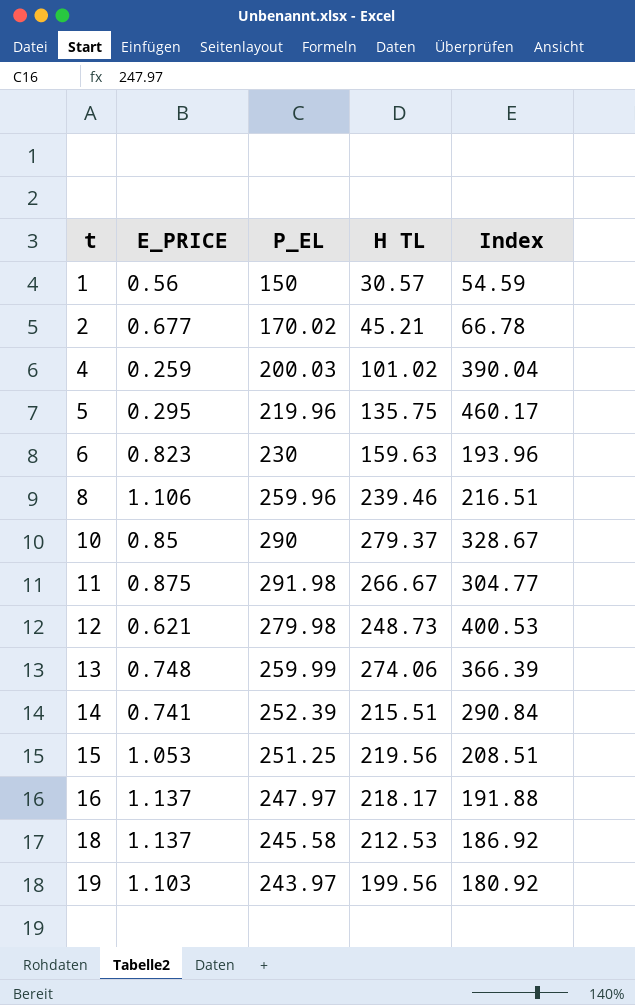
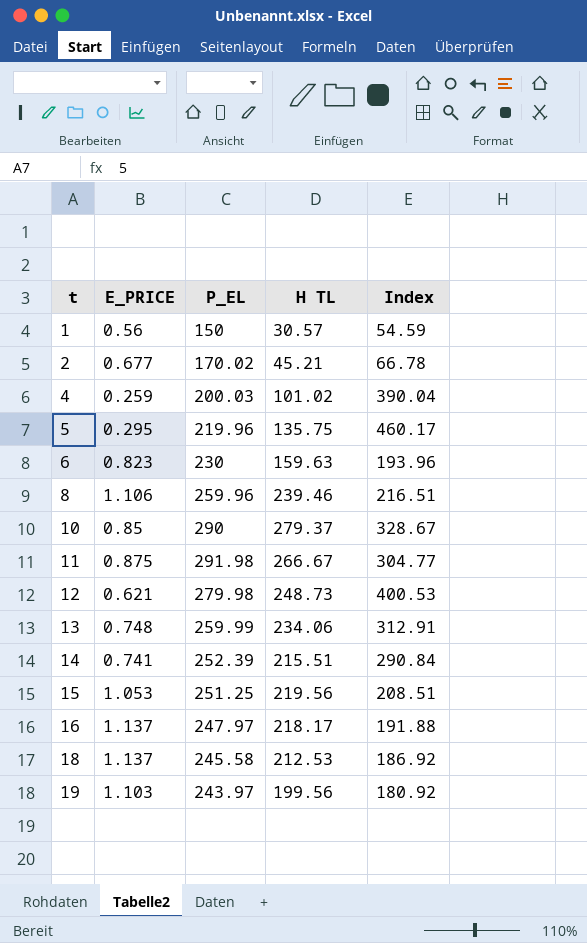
13 | H TL: 274.06 -> 234.06
13 | Index: 366.39 -> 312.91

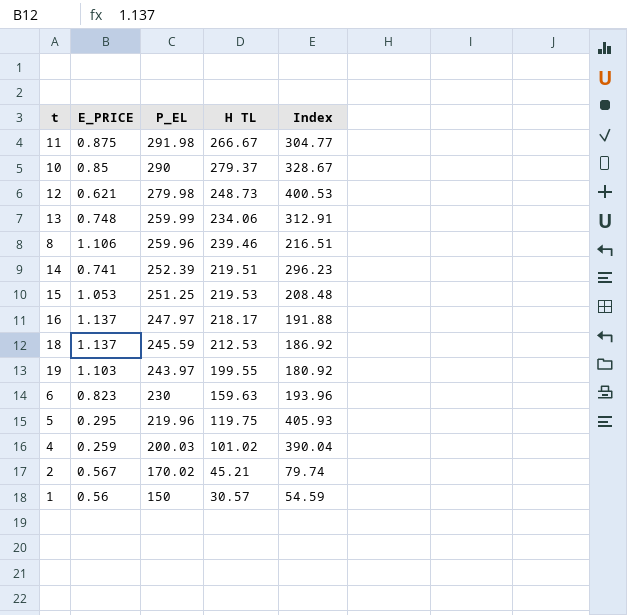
row order: t ascending -> P_EL descending
14 | H TL: 215.51 -> 219.51
14 | Index: 290.84 -> 296.23
15 | H TL: 219.56 -> 219.53
15 | Index: 208.51 -> 208.48
18 | P_EL: 245.58 -> 245.59
19 | H TL: 199.56 -> 199.55
5 | H TL: 135.75 -> 119.75
5 | Index: 460.17 -> 405.93
2 | E_PRICE: 0.677 -> 0.567
2 | Index: 66.78 -> 79.74

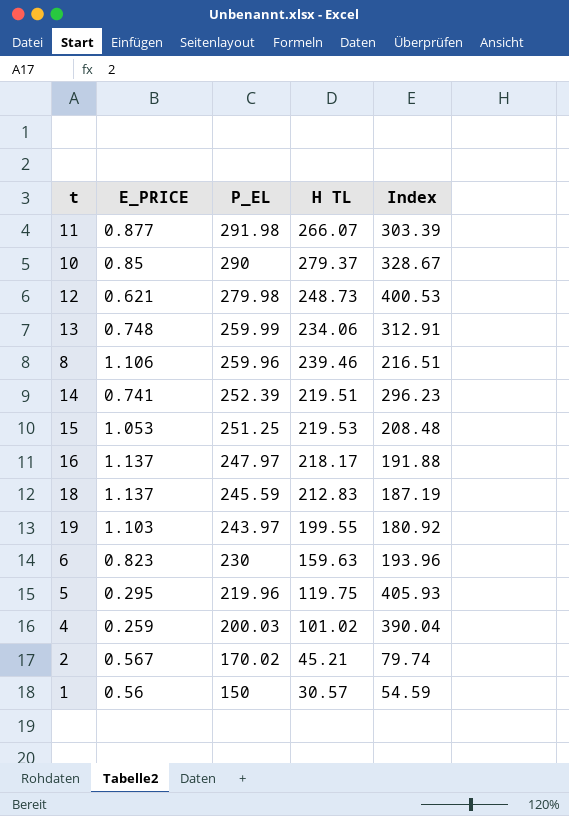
11 | E_PRICE: 0.875 -> 0.877
11 | H TL: 266.67 -> 266.07
11 | Index: 304.77 -> 303.39
18 | H TL: 212.53 -> 212.83
18 | Index: 186.92 -> 187.19

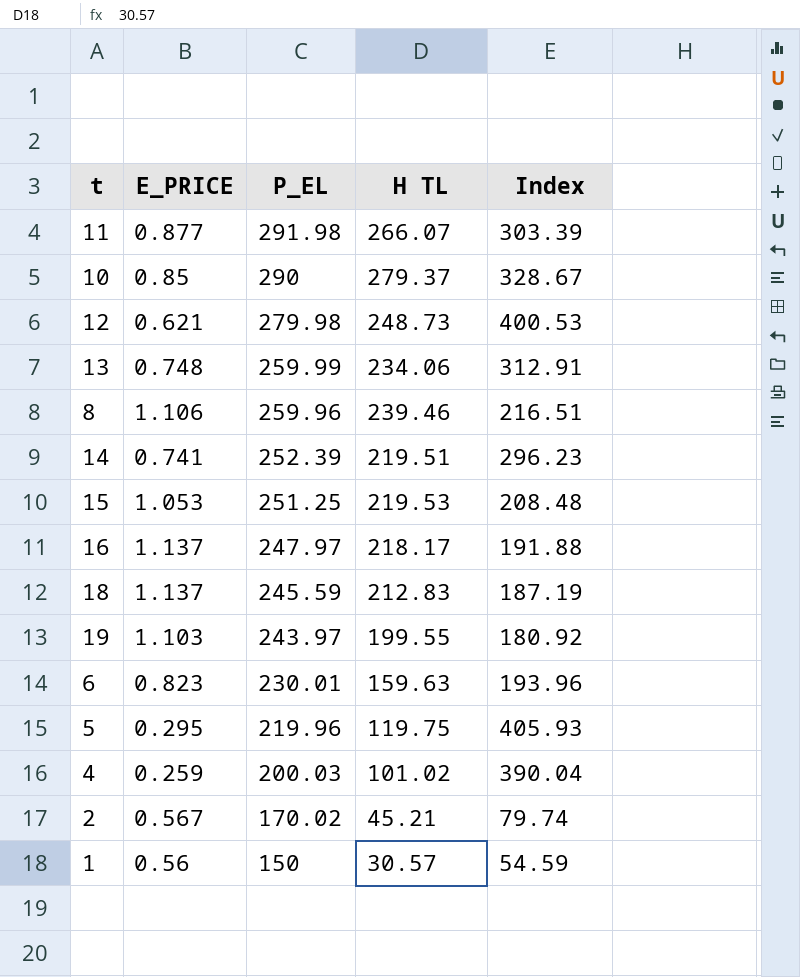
6 | P_EL: 230 -> 230.01

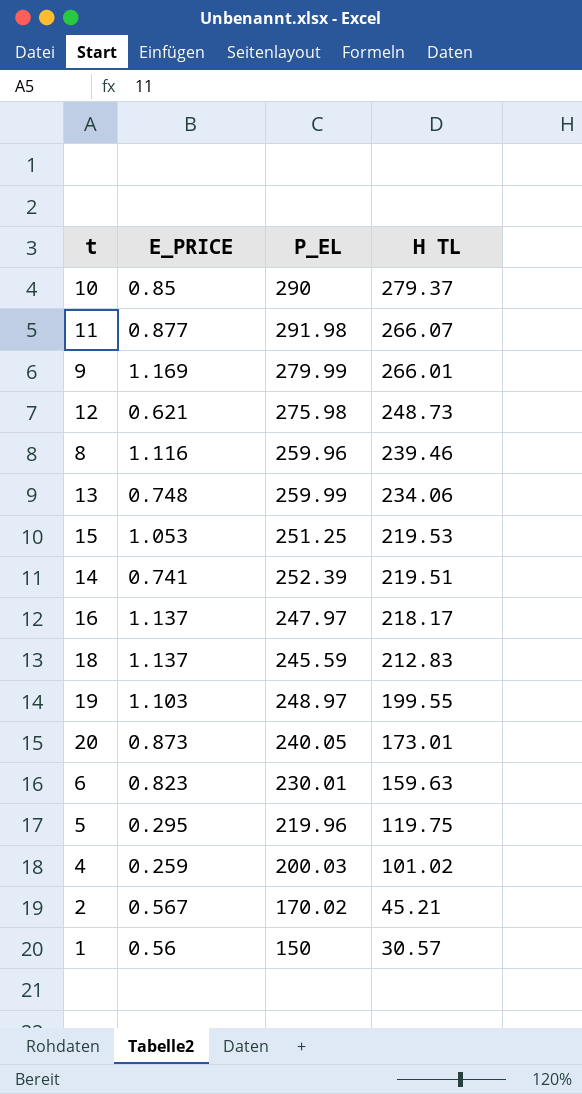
row order: P_EL descending -> H TL descending
column Index | formula: [H TL] / [E_PRICE] -> none
row 9: none -> 1.169 | 279.99 | 266.01
12 | P_EL: 279.98 -> 275.98
8 | E_PRICE: 1.106 -> 1.116
19 | P_EL: 243.97 -> 248.97
row 20: none -> 0.873 | 240.05 | 173.01

